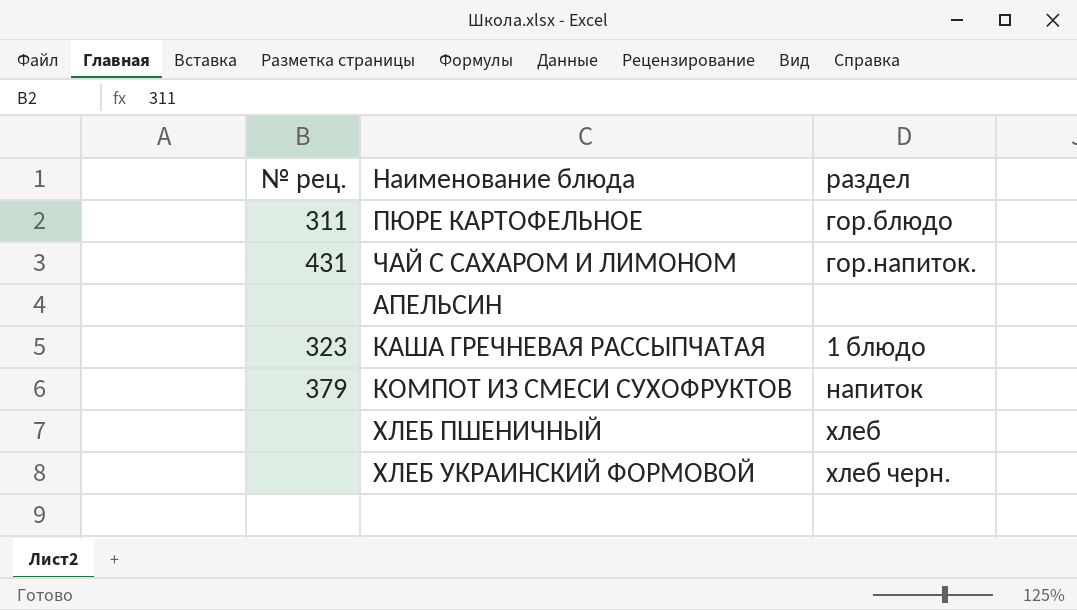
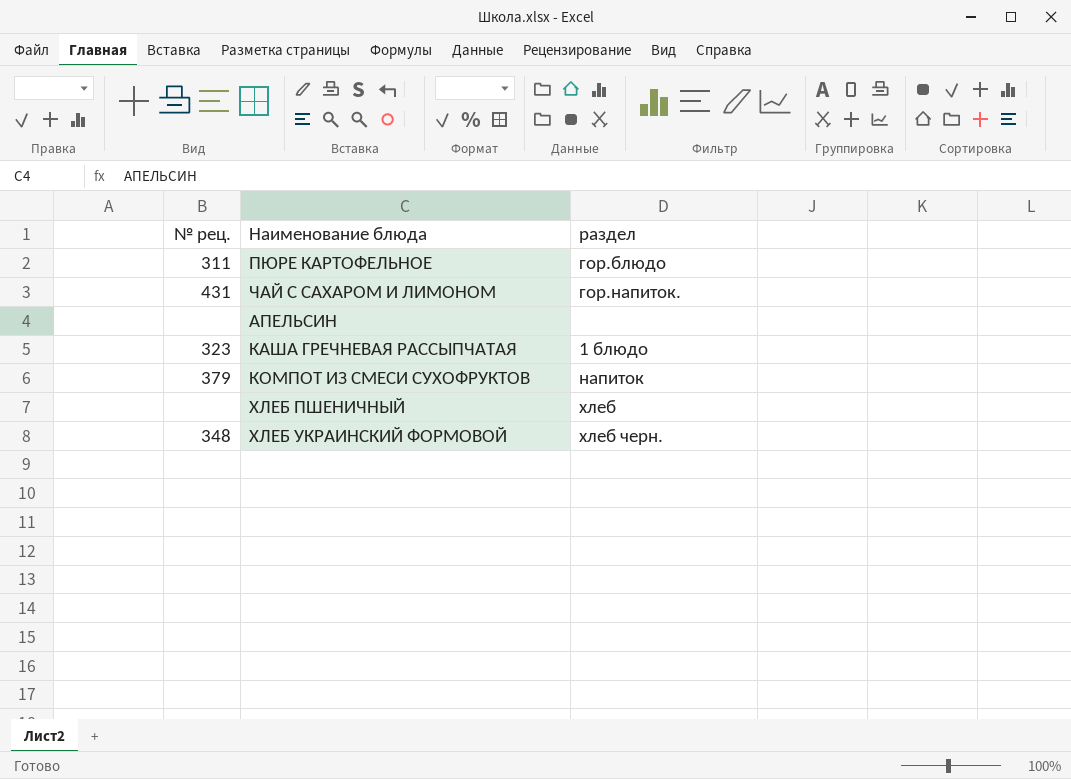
ХЛЕБ УКРАИНСКИЙ ФОРМОВОЙ | № рец.: none -> 348

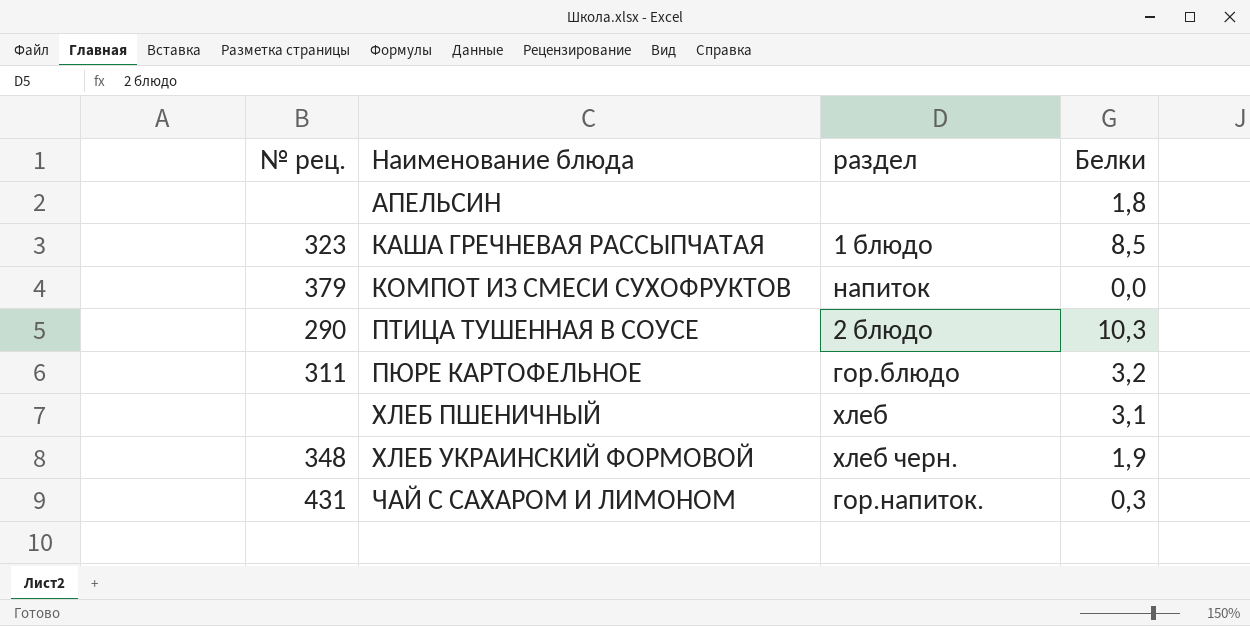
row order: none -> Наименование блюда ascending
column Белки | position: none -> 4
row ПТИЦА ТУШЕННАЯ В СОУСЕ: none -> 290 | 2 блюдо | 10,3

